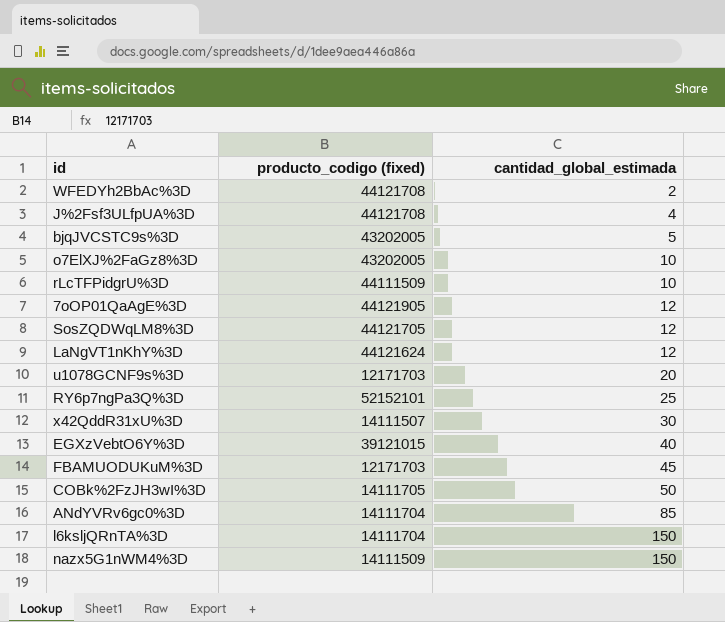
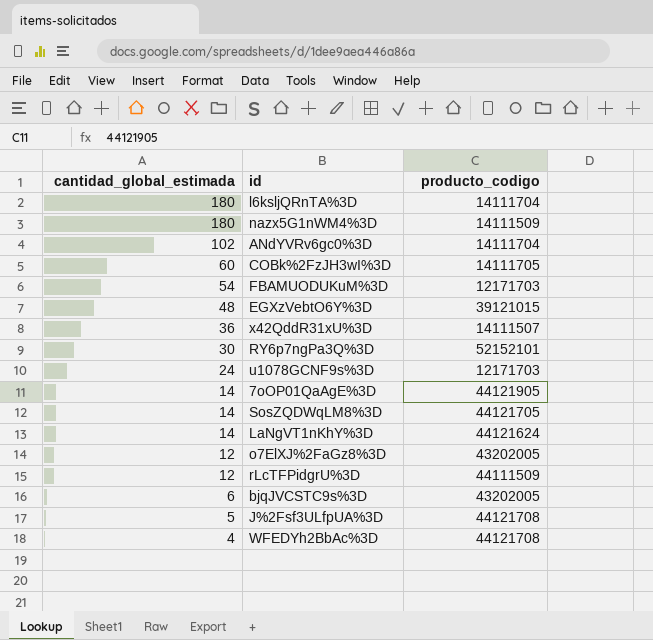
row order: cantidad_global_estimada ascending -> cantidad_global_estimada descending
column cantidad_global_estimada | position: 3 -> 1
column name: producto_codigo (fixed) -> producto_codigo
l6ksljQRnTA%3D | cantidad_global_estimada: 150 -> 180
nazx5G1nWM4%3D | cantidad_global_estimada: 150 -> 180
ANdYVRv6gc0%3D | cantidad_global_estimada: 85 -> 102
COBk%2FzJH3wI%3D | cantidad_global_estimada: 50 -> 60
FBAMUODUKuM%3D | cantidad_global_estimada: 45 -> 54
EGXzVebtO6Y%3D | cantidad_global_estimada: 40 -> 48
x42QddR31xU%3D | cantidad_global_estimada: 30 -> 36
RY6p7ngPa3Q%3D | cantidad_global_estimada: 25 -> 30
u1078GCNF9s%3D | cantidad_global_estimada: 20 -> 24
7oOP01QaAgE%3D | cantidad_global_estimada: 12 -> 14
SosZQDWqLM8%3D | cantidad_global_estimada: 12 -> 14
LaNgVT1nKhY%3D | cantidad_global_estimada: 12 -> 14
o7ElXJ%2FaGz8%3D | cantidad_global_estimada: 10 -> 12
rLcTFPidgrU%3D | cantidad_global_estimada: 10 -> 12
bjqJVCSTC9s%3D | cantidad_global_estimada: 5 -> 6
J%2Fsf3ULfpUA%3D | cantidad_global_estimada: 4 -> 5
WFEDYh2BbAc%3D | cantidad_global_estimada: 2 -> 4

